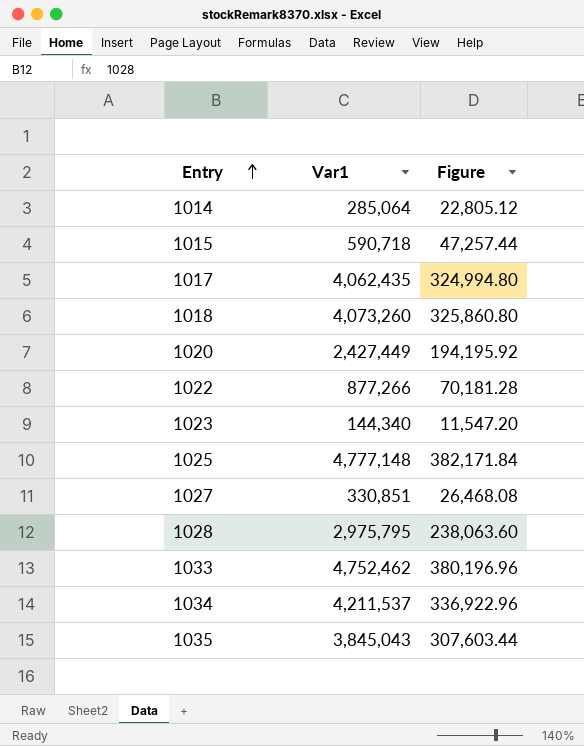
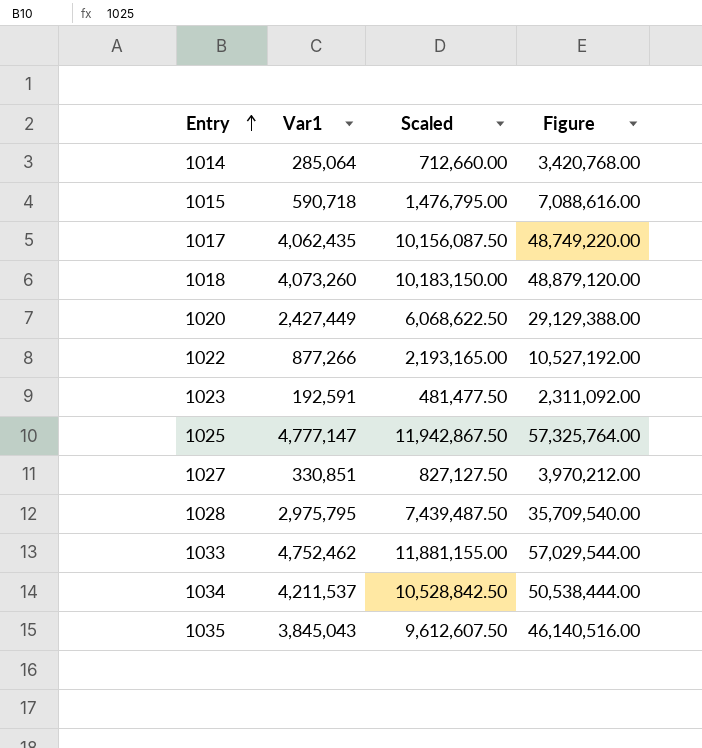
column Scaled | formula: none -> [Var1] * 2.5
column Figure | formula: [Var1] * 0.08 -> [Var1] * 12
1023 | Var1: 144,340 -> 192,591
1025 | Var1: 4,777,148 -> 4,777,147

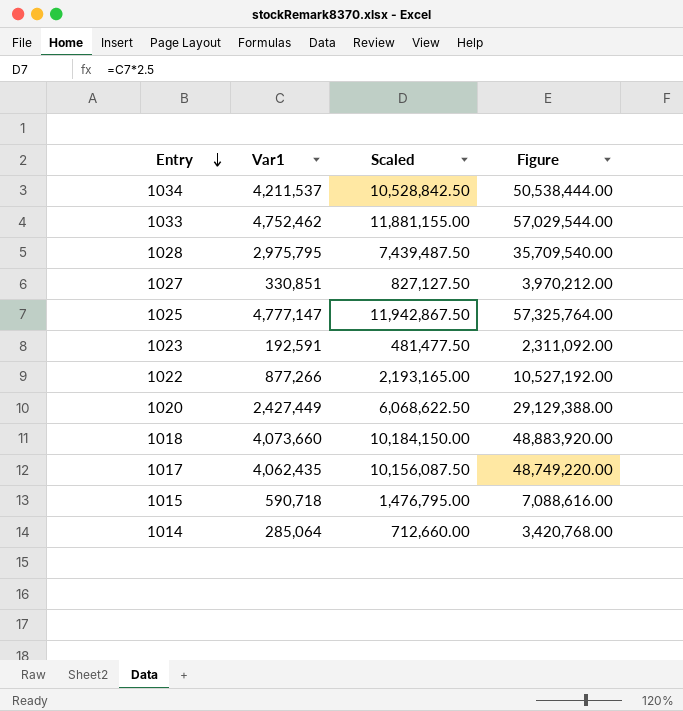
row order: Entry ascending -> Entry descending
row 1035: 3,845,043 | 9,612,607.50 | 46,140,516.00 -> none
1018 | Var1: 4,073,260 -> 4,073,660
1018 | Scaled: 10,183,150.00 -> 10,184,150.00
1018 | Figure: 48,879,120.00 -> 48,883,920.00

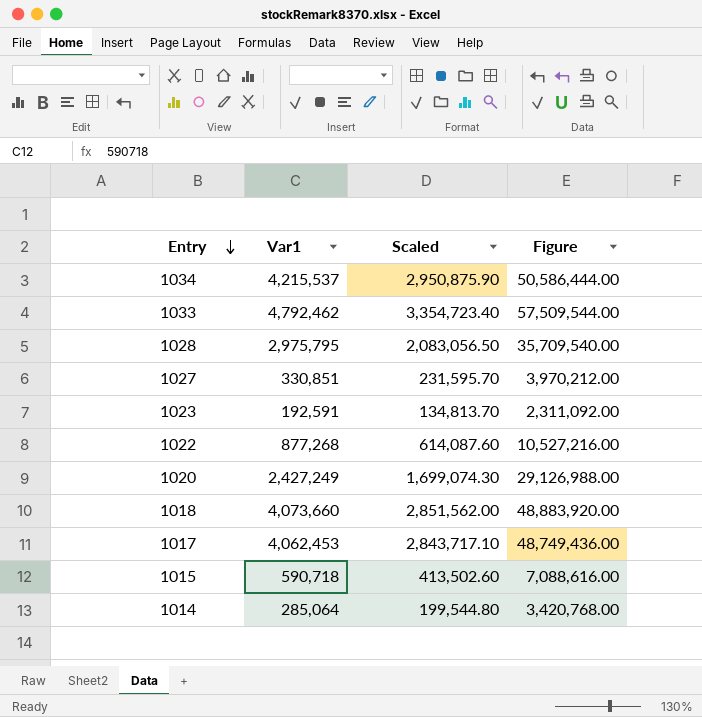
column Scaled | formula: [Var1] * 2.5 -> [Var1] * 0.7
row 1025: 4,777,147 | 11,942,867.50 | 57,325,764.00 -> none
1034 | Var1: 4,211,537 -> 4,215,537
1034 | Figure: 50,538,444.00 -> 50,586,444.00
1033 | Var1: 4,752,462 -> 4,792,462
1033 | Figure: 57,029,544.00 -> 57,509,544.00
1022 | Var1: 877,266 -> 877,268
1022 | Figure: 10,527,192.00 -> 10,527,216.00
1020 | Var1: 2,427,449 -> 2,427,249
1020 | Figure: 29,129,388.00 -> 29,126,988.00
1017 | Var1: 4,062,435 -> 4,062,453
1017 | Figure: 48,749,220.00 -> 48,749,436.00

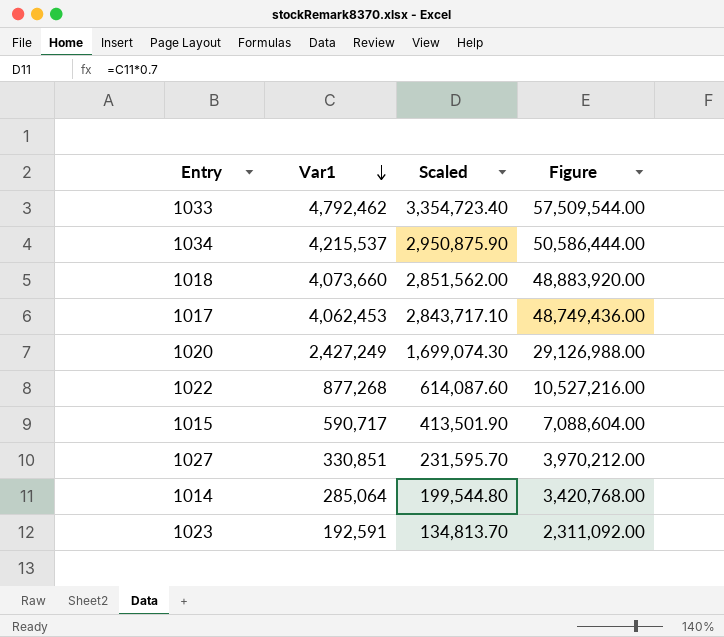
row order: Entry descending -> Var1 descending
row 1028: 2,975,795 | 2,083,056.50 | 35,709,540.00 -> none
1015 | Var1: 590,718 -> 590,717
1015 | Scaled: 413,502.60 -> 413,501.90
1015 | Figure: 7,088,616.00 -> 7,088,604.00

